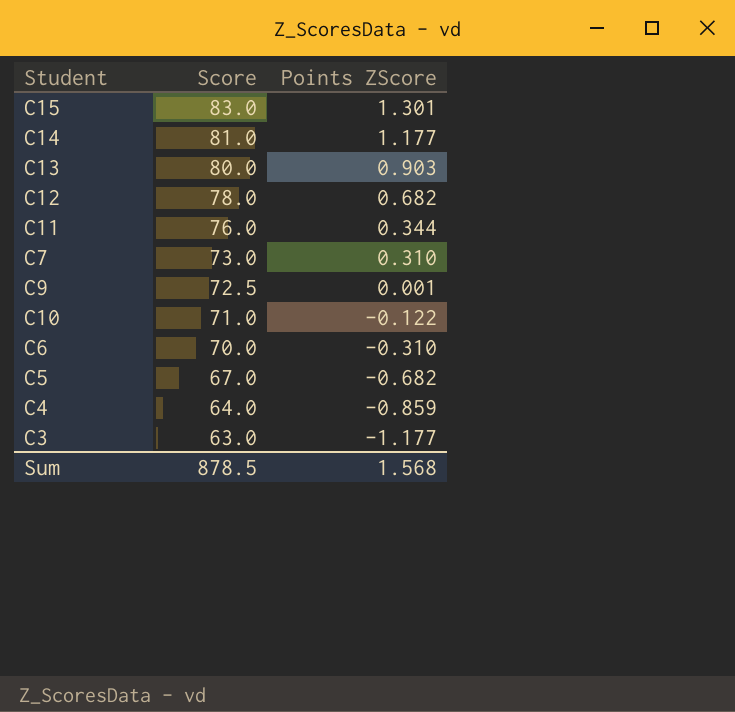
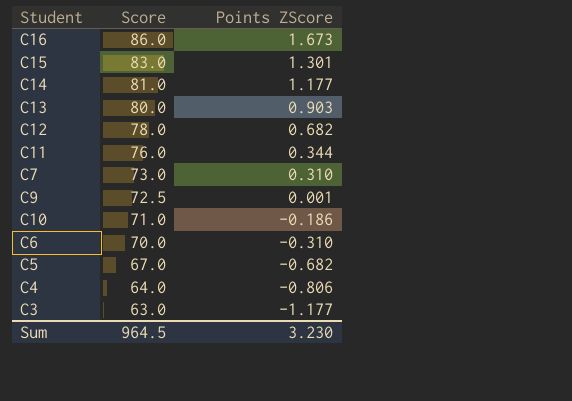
row C16: none -> 86.0 | 1.673
C10 | Points ZScore: -0.122 -> -0.186
C4 | Points ZScore: -0.859 -> -0.806
Sum | Score: 878.5 -> 964.5
Sum | Points ZScore: 1.568 -> 3.230

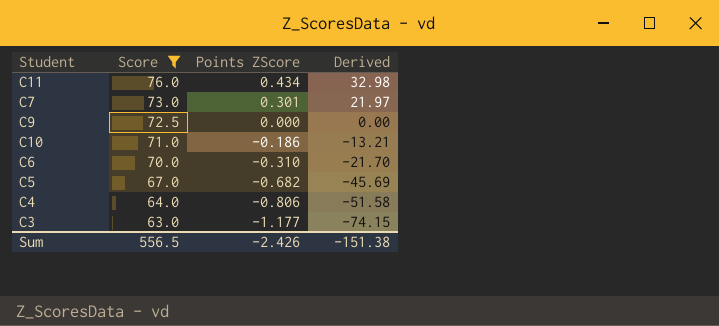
filter: none -> Score <= 76.0
column Derived | formula: none -> [Score] * [Points ZScore]
C11 | Points ZScore: 0.344 -> 0.434
C7 | Points ZScore: 0.310 -> 0.301
C9 | Points ZScore: 0.001 -> 0.000
Sum | Score: 964.5 -> 556.5
Sum | Points ZScore: 3.230 -> -2.426

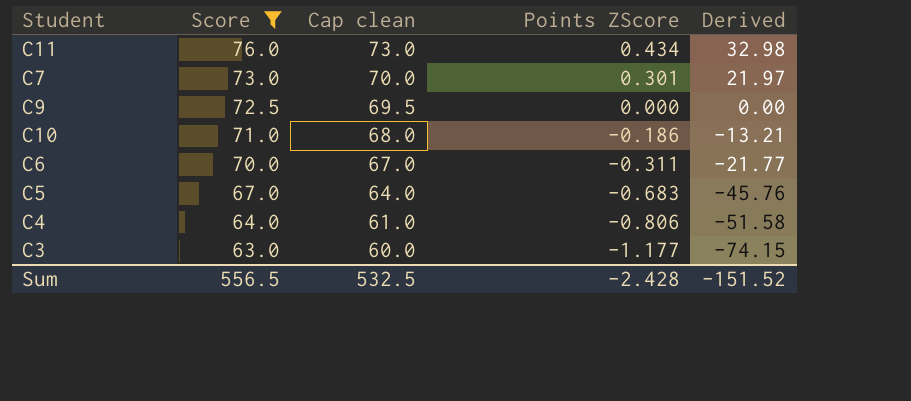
column Cap clean | formula: none -> [Score] - 3
C6 | Points ZScore: -0.310 -> -0.311
C6 | Derived: -21.70 -> -21.77
C5 | Points ZScore: -0.682 -> -0.683
C5 | Derived: -45.69 -> -45.76
Sum | Points ZScore: -2.426 -> -2.428
Sum | Derived: -151.38 -> -151.52

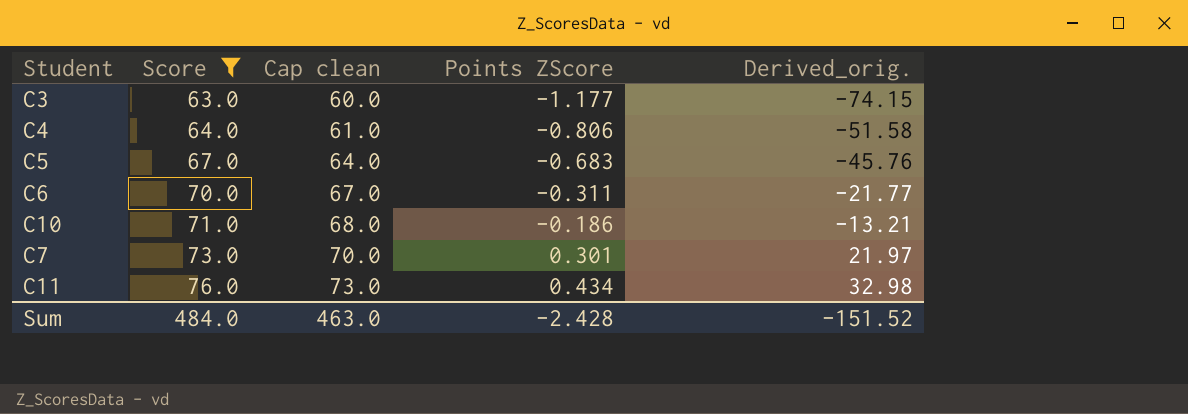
row order: Score descending -> Score ascending
column name: Derived -> Derived_orig.
row C9: 72.5 | 69.5 | 0.000 | 0.00 -> none
Sum | Score: 556.5 -> 484.0
Sum | Cap clean: 532.5 -> 463.0

